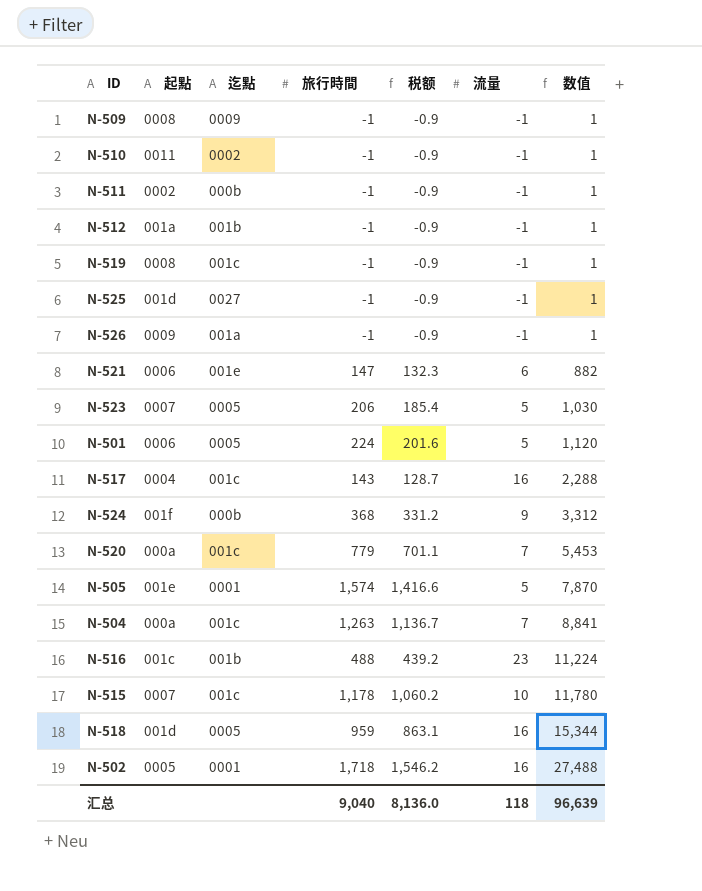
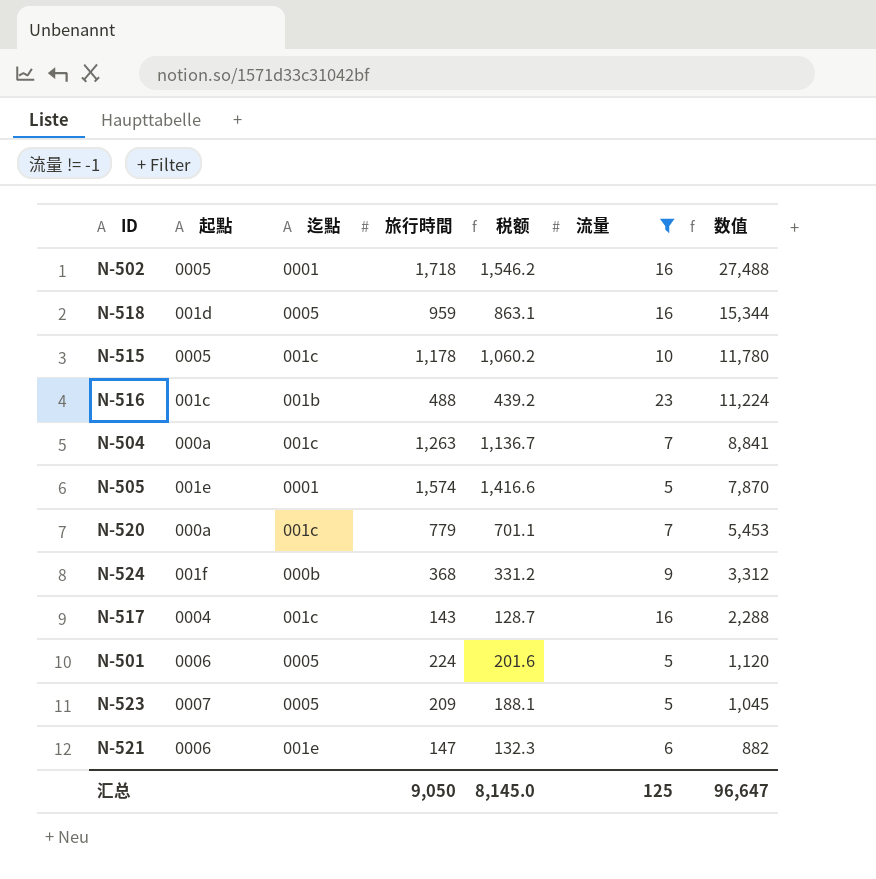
filter: none -> 流量 != -1
row order: 数值 ascending -> 数值 descending
N-515 | 起點: 0007 -> 0005
N-523 | 旅行時間: 206 -> 209
N-523 | 税额: 185.4 -> 188.1
N-523 | 数值: 1,030 -> 1,045
汇总 | 旅行時間: 9,040 -> 9,050
汇总 | 税额: 8,136.0 -> 8,145.0
汇总 | 流量: 118 -> 125
汇总 | 数值: 96,639 -> 96,647

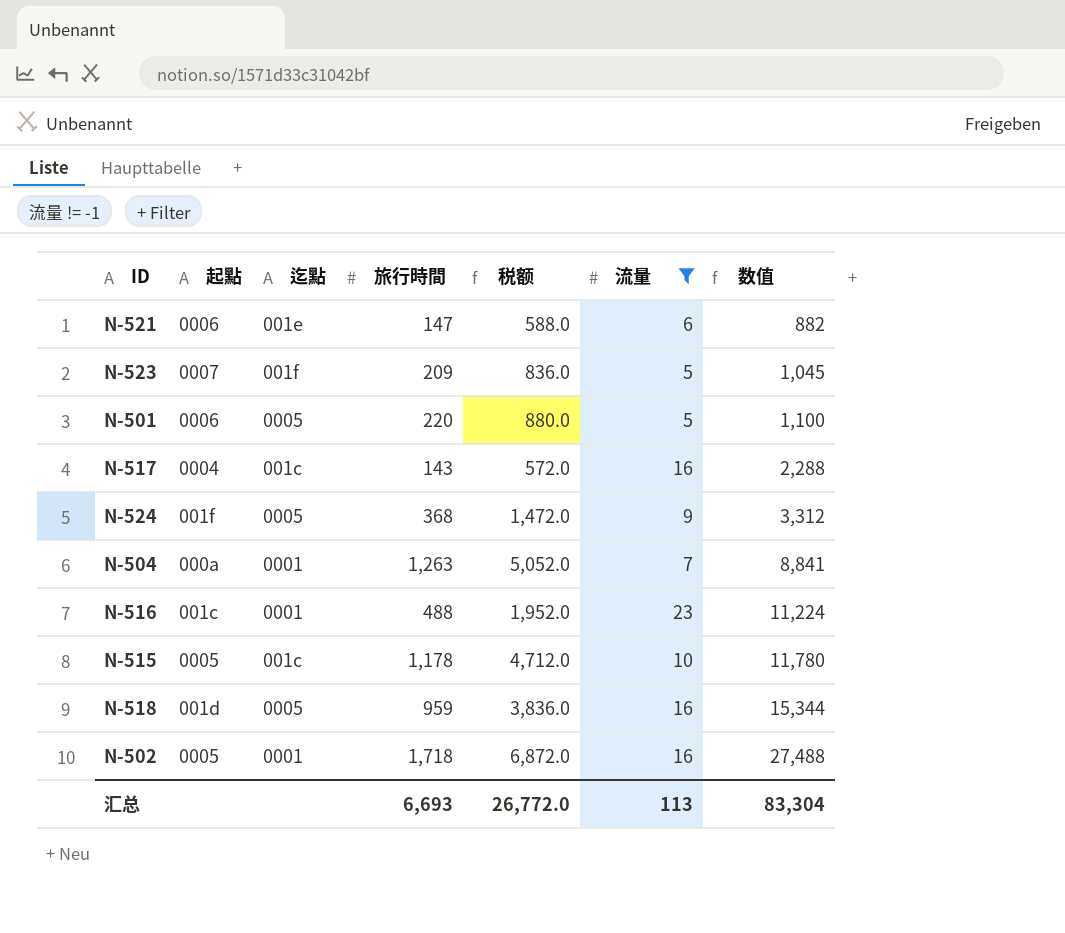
row order: 数值 descending -> 数值 ascending
column 税额 | formula: [旅行時間] * 0.9 -> [旅行時間] * 4
row N-505: 001e | 0001 | 1,574 | 1,416.6 | 5 | 7,870 -> none
row N-520: 000a | 001c | 779 | 701.1 | 7 | 5,453 -> none
N-523 | 迄點: 0005 -> 001f
N-501 | 旅行時間: 224 -> 220
N-501 | 数值: 1,120 -> 1,100
N-524 | 迄點: 000b -> 0005
N-504 | 迄點: 001c -> 0001
N-516 | 迄點: 001b -> 0001
汇总 | 旅行時間: 9,050 -> 6,693
汇总 | 税额: 8,145.0 -> 26,772.0
汇总 | 流量: 125 -> 113
汇总 | 数值: 96,647 -> 83,304

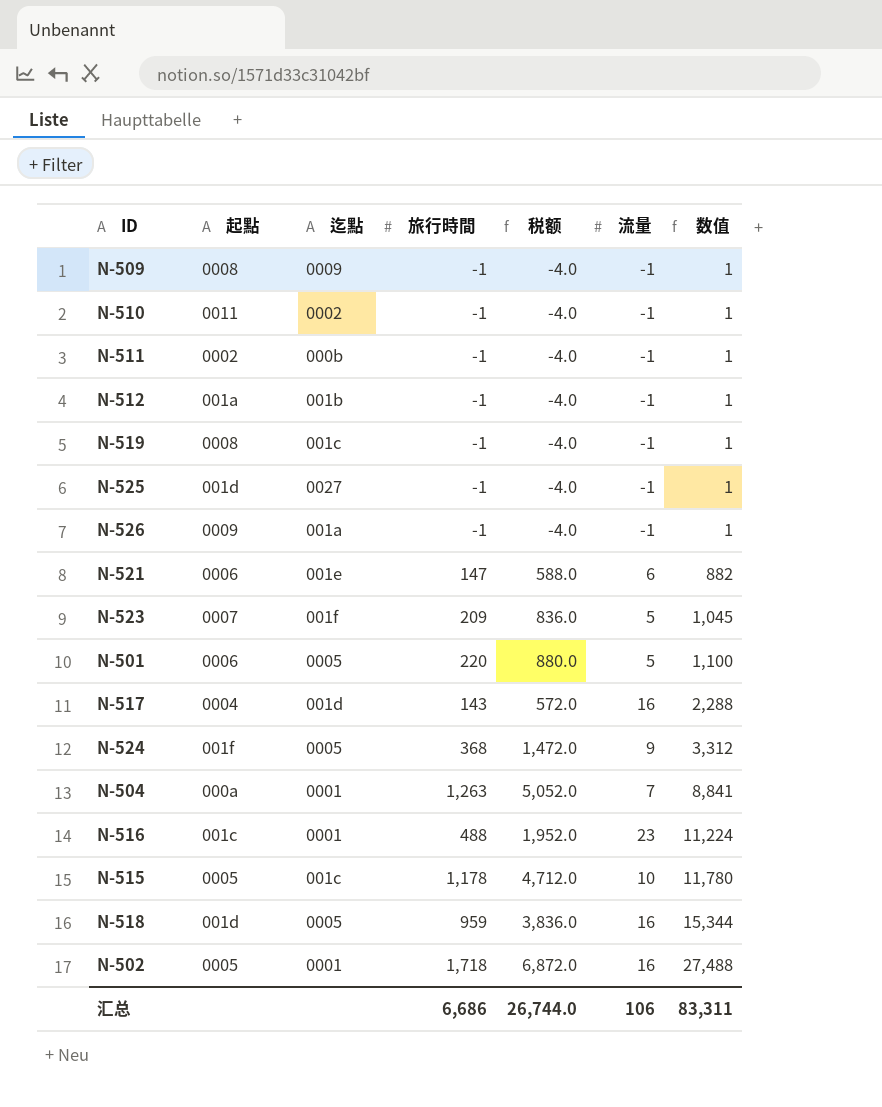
filter: 流量 != -1 -> none
N-517 | 迄點: 001c -> 001d
汇总 | 旅行時間: 6,693 -> 6,686
汇总 | 税额: 26,772.0 -> 26,744.0
汇总 | 流量: 113 -> 106
汇总 | 数值: 83,304 -> 83,311

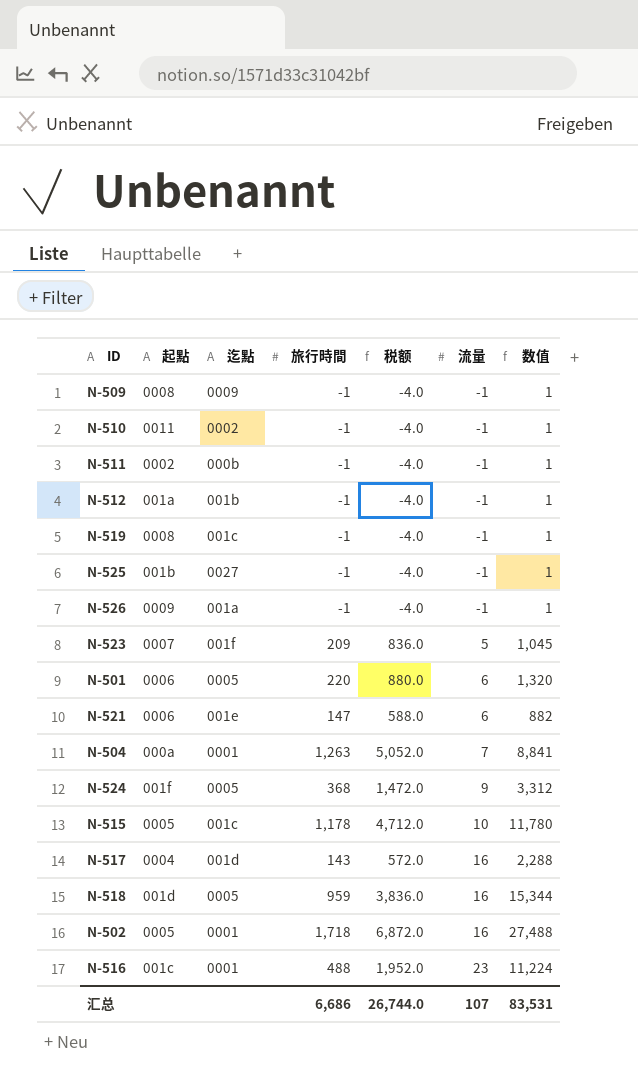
row order: 数值 ascending -> 流量 ascending
N-525 | 起點: 001d -> 001b
N-501 | 流量: 5 -> 6
N-501 | 数值: 1,100 -> 1,320
汇总 | 流量: 106 -> 107
汇总 | 数值: 83,311 -> 83,531

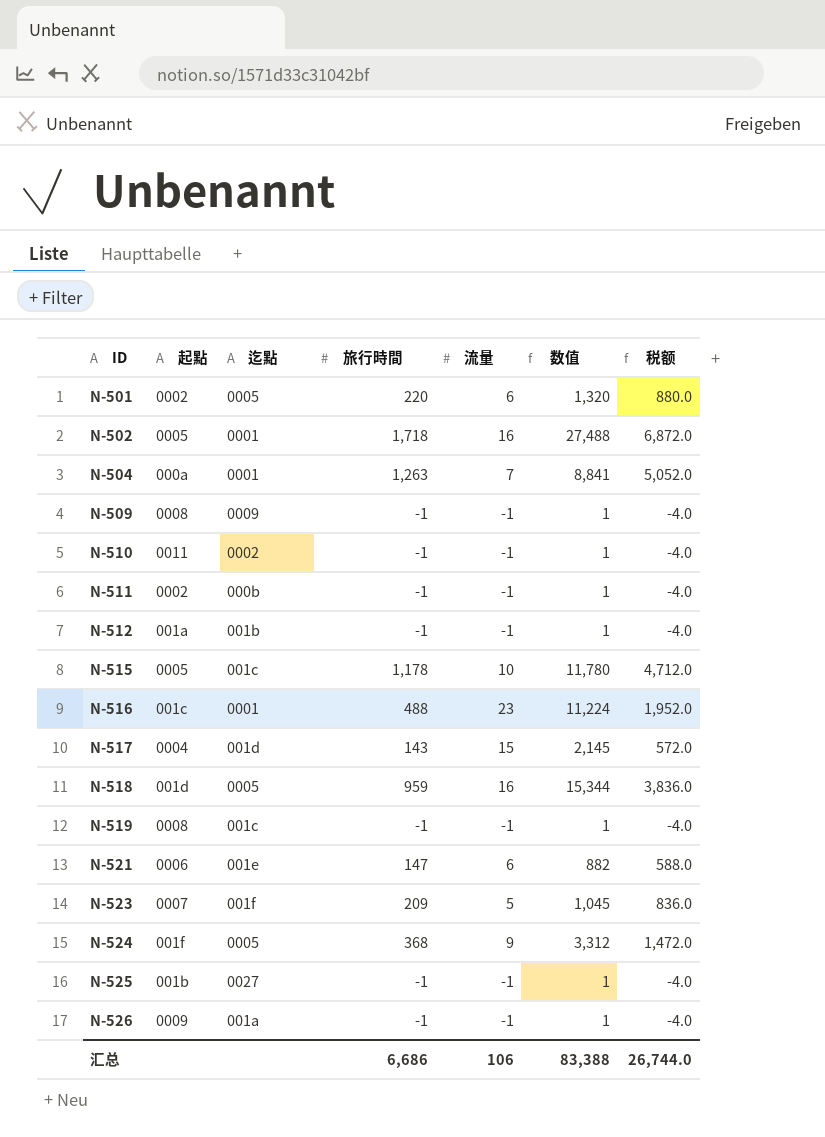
row order: 流量 ascending -> ID ascending
column 税额 | position: 5 -> 7
N-501 | 起點: 0006 -> 0002
N-517 | 流量: 16 -> 15
N-517 | 数值: 2,288 -> 2,145
汇总 | 流量: 107 -> 106
汇总 | 数值: 83,531 -> 83,388

